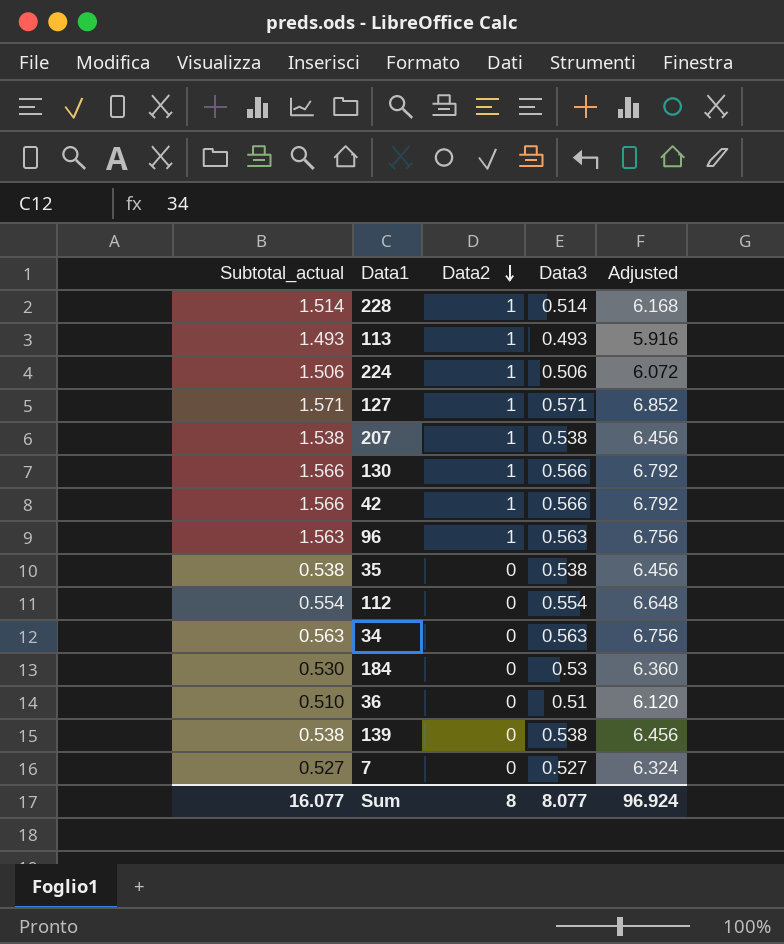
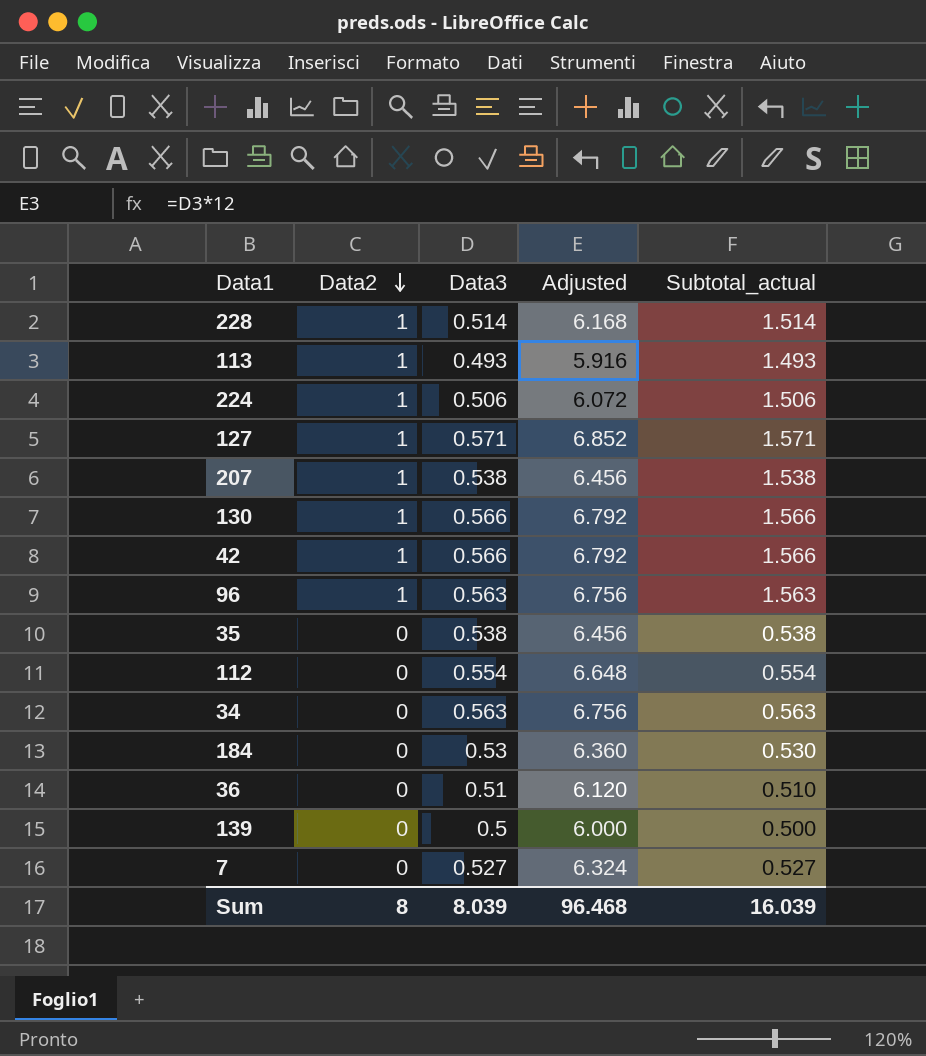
column Subtotal_actual | position: 1 -> 5
139 | Data3: 0.538 -> 0.5
139 | Adjusted: 6.456 -> 6.000
139 | Subtotal_actual: 0.538 -> 0.500
Sum | Data3: 8.077 -> 8.039
Sum | Adjusted: 96.924 -> 96.468
Sum | Subtotal_actual: 16.077 -> 16.039

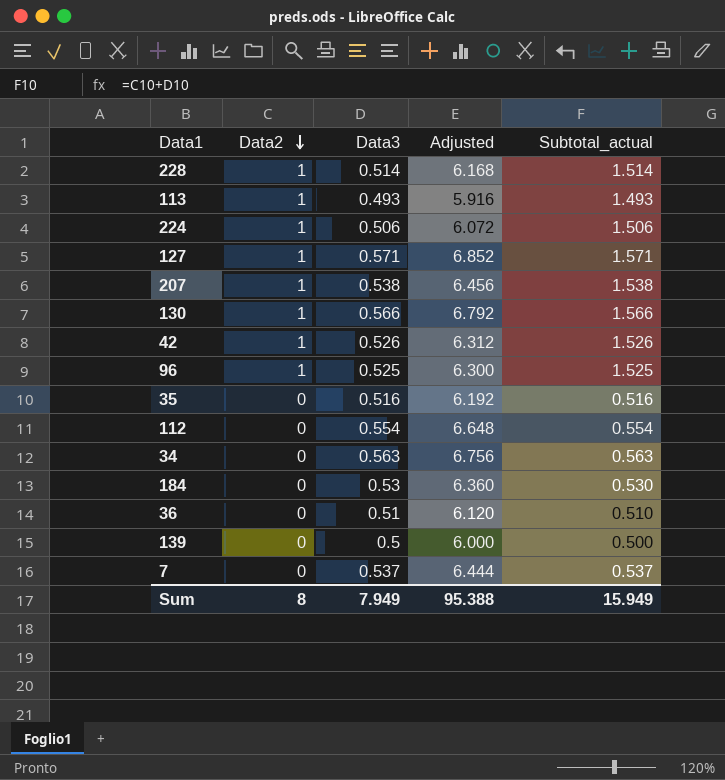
42 | Data3: 0.566 -> 0.526
42 | Adjusted: 6.792 -> 6.312
42 | Subtotal_actual: 1.566 -> 1.526
96 | Data3: 0.563 -> 0.525
96 | Adjusted: 6.756 -> 6.300
96 | Subtotal_actual: 1.563 -> 1.525
35 | Data3: 0.538 -> 0.516
35 | Adjusted: 6.456 -> 6.192
35 | Subtotal_actual: 0.538 -> 0.516
7 | Data3: 0.527 -> 0.537
7 | Adjusted: 6.324 -> 6.444
7 | Subtotal_actual: 0.527 -> 0.537
Sum | Data3: 8.039 -> 7.949
Sum | Adjusted: 96.468 -> 95.388
Sum | Subtotal_actual: 16.039 -> 15.949

